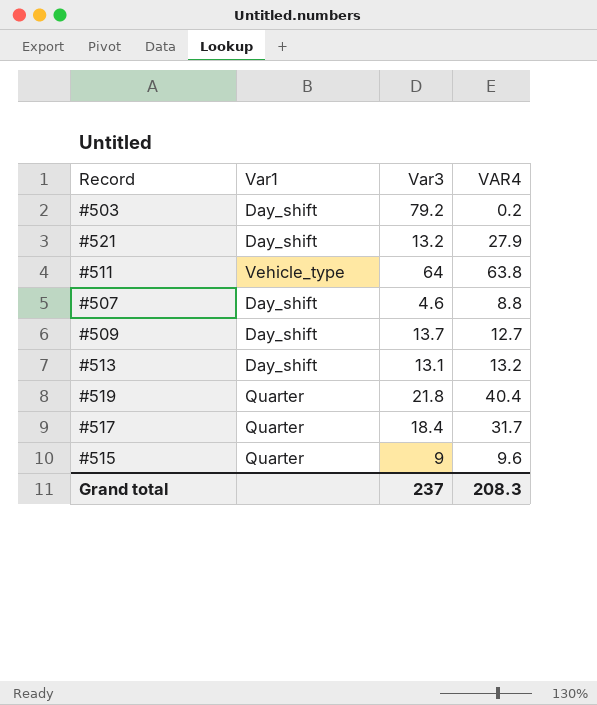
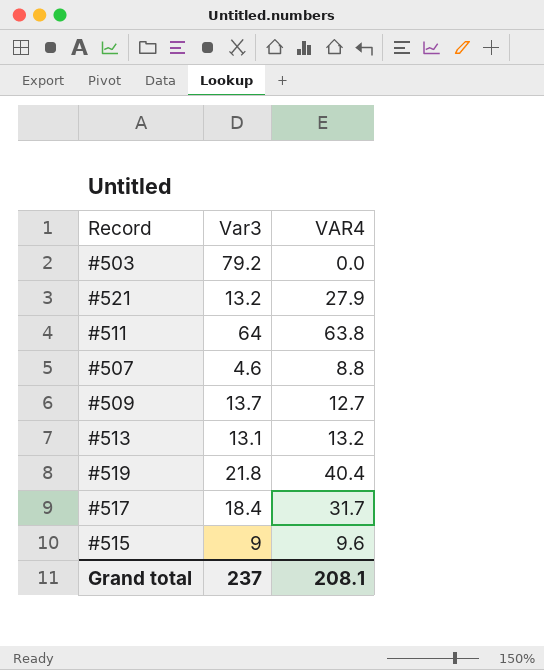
column Var1 | position: 2 -> none
#503 | VAR4: 0.2 -> 0.0
Grand total | VAR4: 208.3 -> 208.1

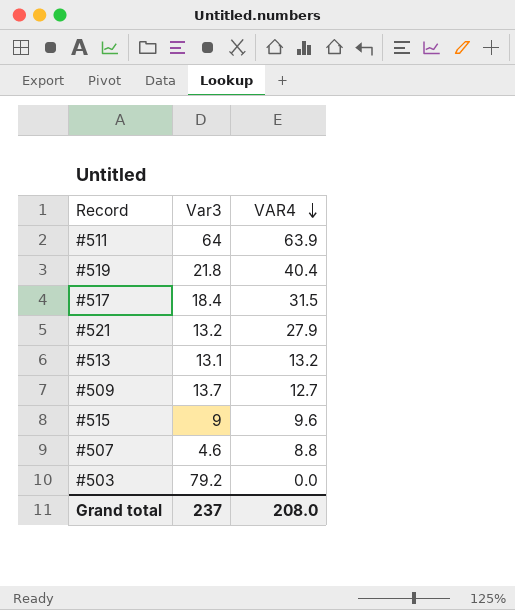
row order: none -> VAR4 descending
#511 | VAR4: 63.8 -> 63.9
#517 | VAR4: 31.7 -> 31.5
Grand total | VAR4: 208.1 -> 208.0

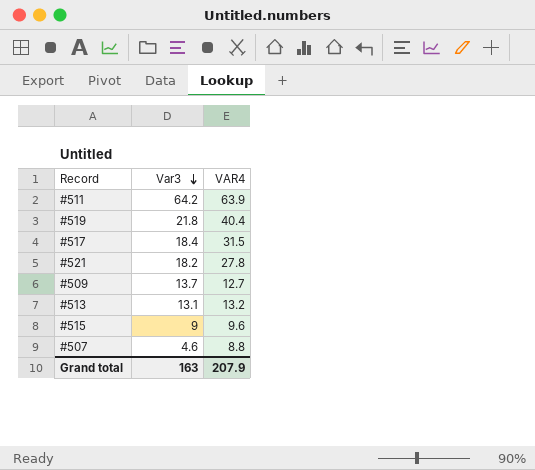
row order: VAR4 descending -> Var3 descending
row #503: 79.2 | 0.0 -> none
#511 | Var3: 64 -> 64.2
#521 | Var3: 13.2 -> 18.2
#521 | VAR4: 27.9 -> 27.8
Grand total | Var3: 237 -> 163
Grand total | VAR4: 208.0 -> 207.9

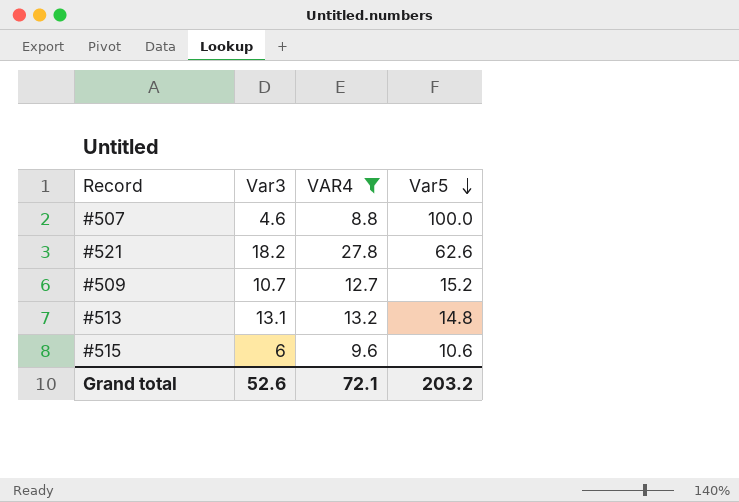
filter: none -> VAR4 <= 27.8
row order: Var3 descending -> Var5 descending
column Var5 | position: none -> 4
#509 | Var3: 13.7 -> 10.7
#515 | Var3: 9 -> 6
Grand total | Var3: 163 -> 52.6
Grand total | VAR4: 207.9 -> 72.1

